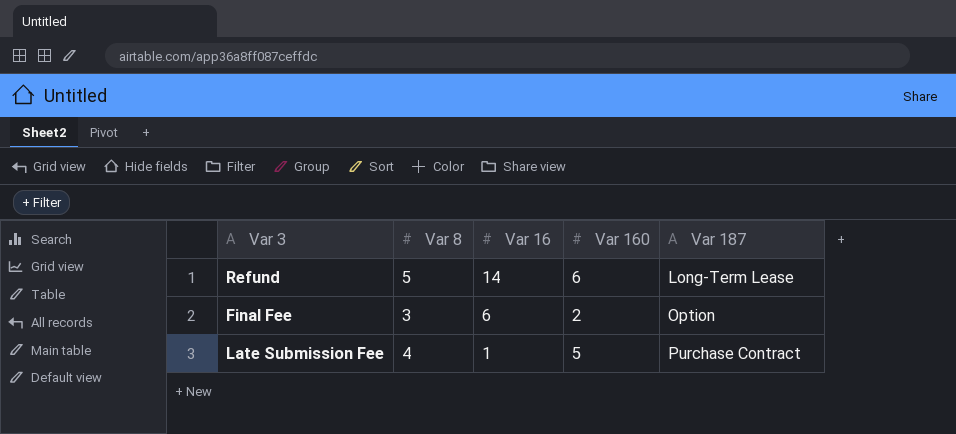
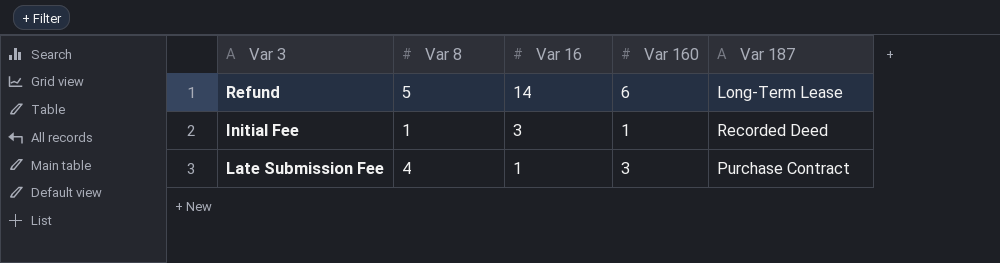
row Final Fee: 3 | 6 | 2 | Option -> none
row Initial Fee: none -> 1 | 3 | 1 | Recorded Deed
Late Submission Fee | Var 160: 5 -> 3

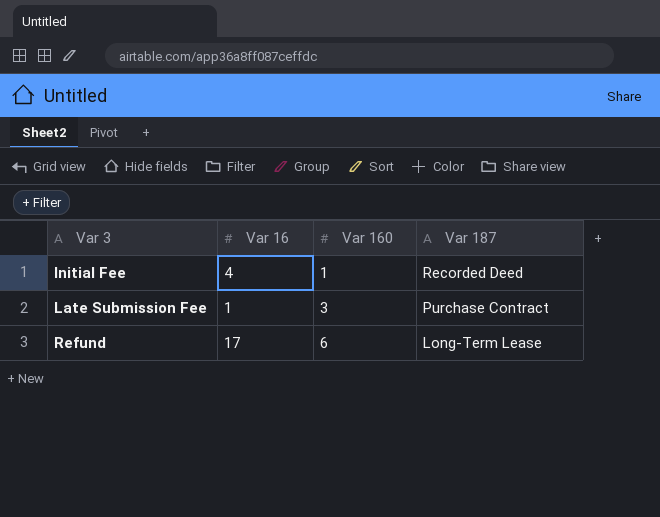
row order: Var 16 descending -> Var 3 ascending
column Var 8 | position: 2 -> none
Initial Fee | Var 16: 3 -> 4
Refund | Var 16: 14 -> 17

